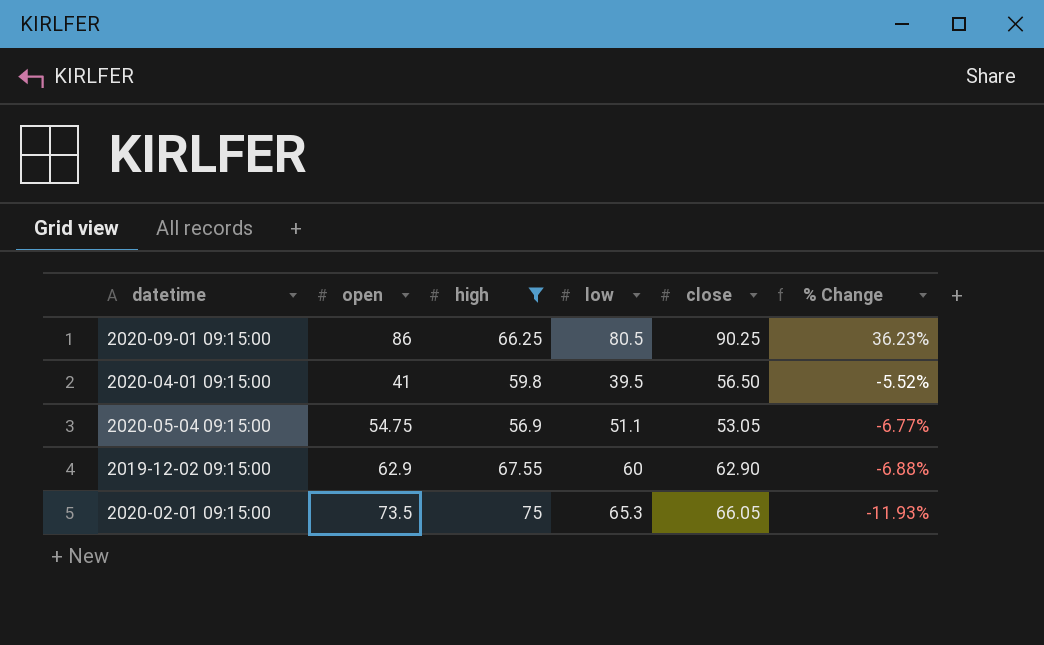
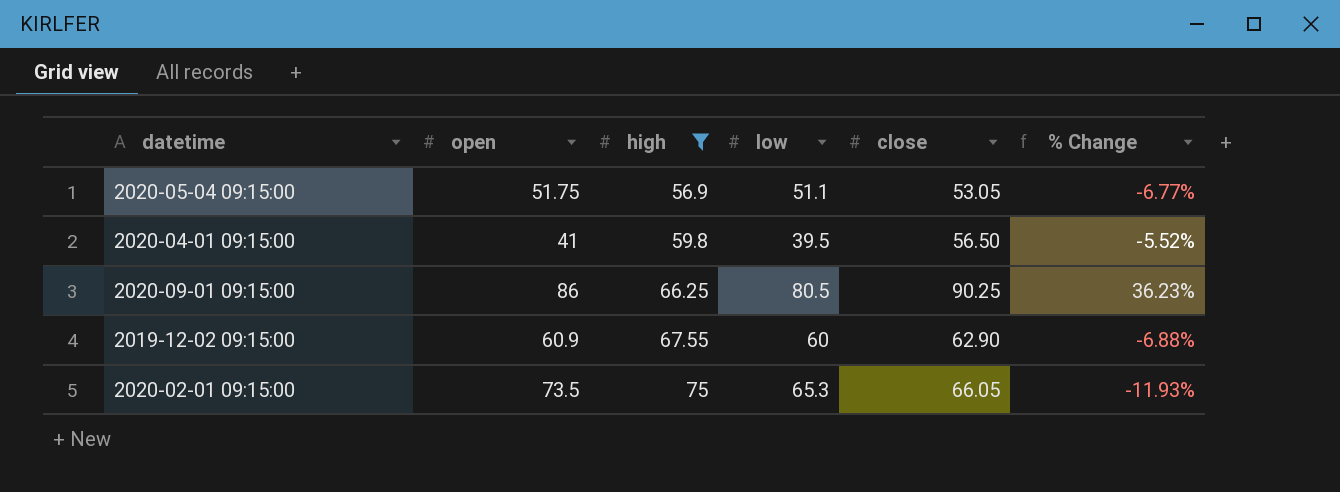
row order: % Change descending -> high ascending
2020-05-04 09:15:00 | open: 54.75 -> 51.75
2019-12-02 09:15:00 | open: 62.9 -> 60.9

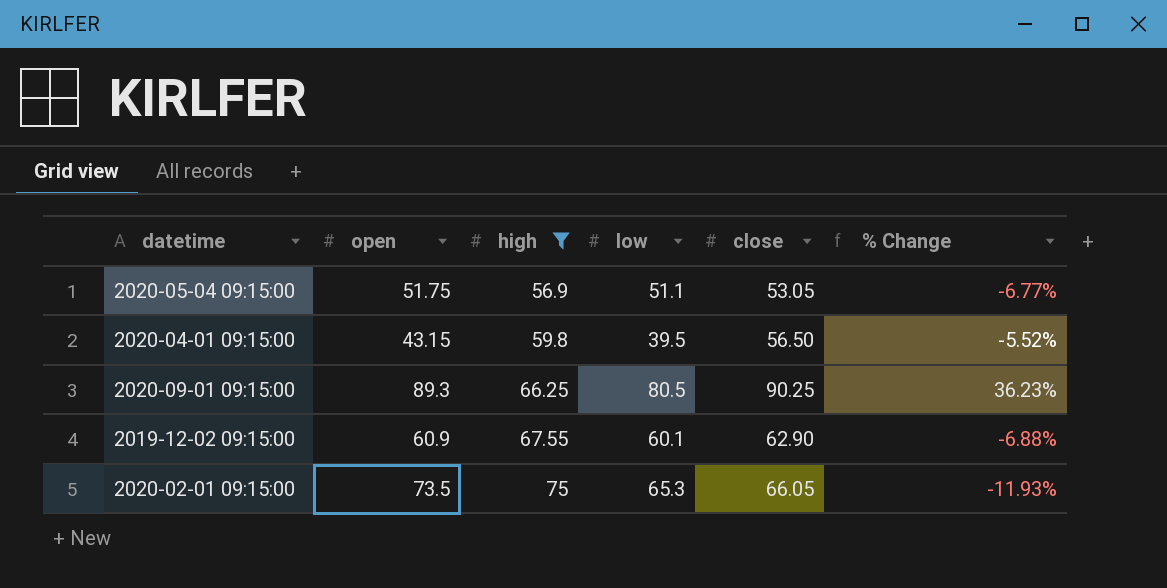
2020-04-01 09:15:00 | open: 41 -> 43.15
2020-09-01 09:15:00 | open: 86 -> 89.3
2019-12-02 09:15:00 | low: 60 -> 60.1

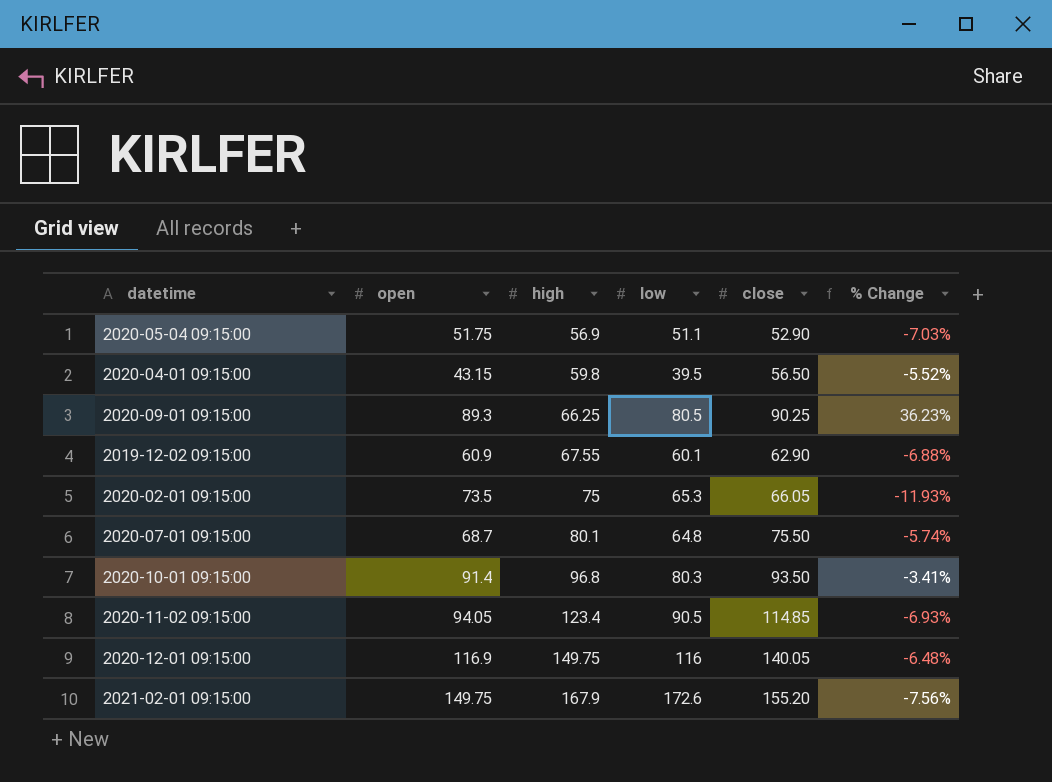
filter: high <= 75 -> none
2020-05-04 09:15:00 | close: 53.05 -> 52.90
2020-05-04 09:15:00 | % Change: -6.77% -> -7.03%

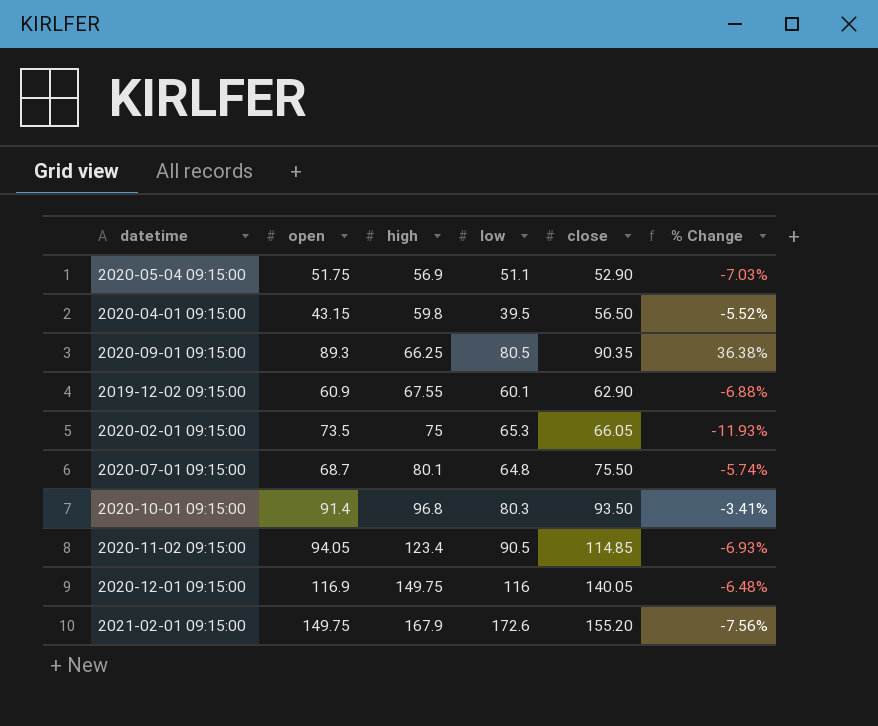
2020-09-01 09:15:00 | close: 90.25 -> 90.35
2020-09-01 09:15:00 | % Change: 36.23% -> 36.38%

